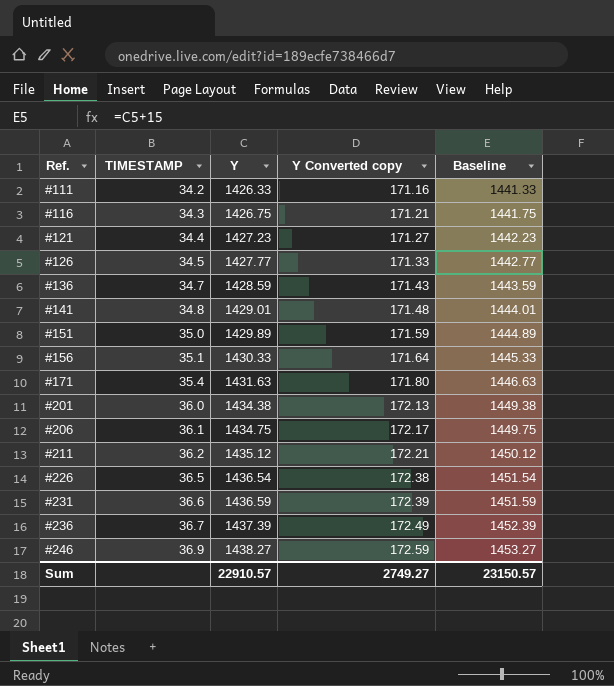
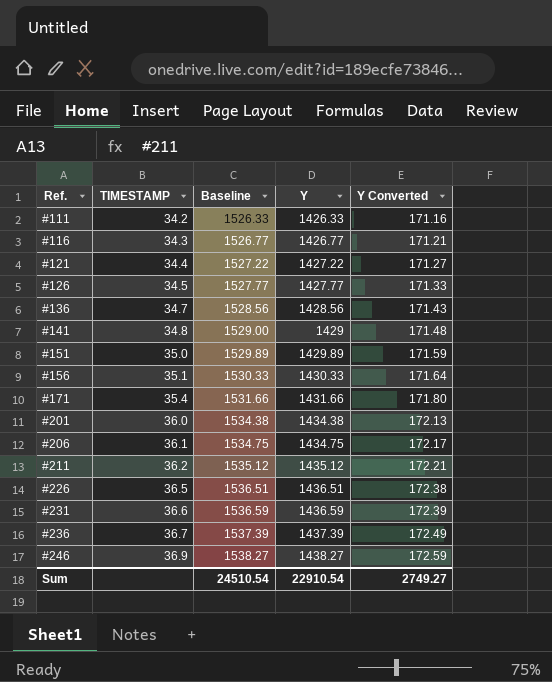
column Baseline | formula: [Y] + 15 -> [Y] + 100
column Baseline | position: 5 -> 3
column name: Y Converted copy -> Y Converted
#116 | Y: 1426.75 -> 1426.77
#121 | Y: 1427.23 -> 1427.22
#136 | Y: 1428.59 -> 1428.56
#141 | Y: 1429.01 -> 1429
#171 | Y: 1431.63 -> 1431.66
#226 | Y: 1436.54 -> 1436.51
Sum | Baseline: 23150.57 -> 24510.54
Sum | Y: 22910.57 -> 22910.54

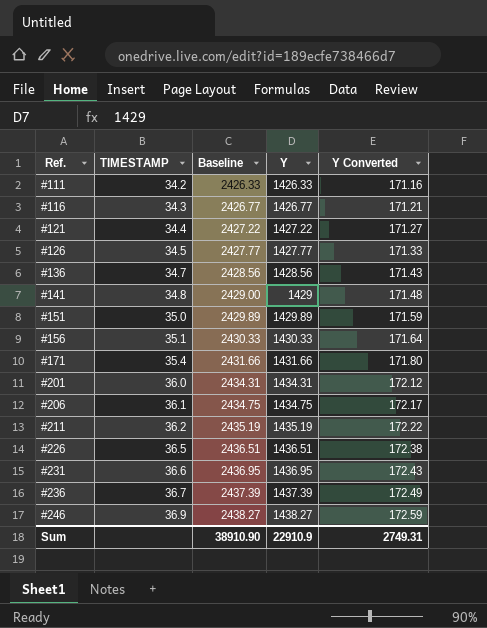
column Baseline | formula: [Y] + 100 -> [Y] + 1000
#201 | Y: 1434.38 -> 1434.31
#201 | Y Converted: 172.13 -> 172.12
#211 | Y: 1435.12 -> 1435.19
#211 | Y Converted: 172.21 -> 172.22
#231 | Y: 1436.59 -> 1436.95
#231 | Y Converted: 172.39 -> 172.43
Sum | Baseline: 24510.54 -> 38910.90
Sum | Y: 22910.54 -> 22910.9
Sum | Y Converted: 2749.27 -> 2749.31

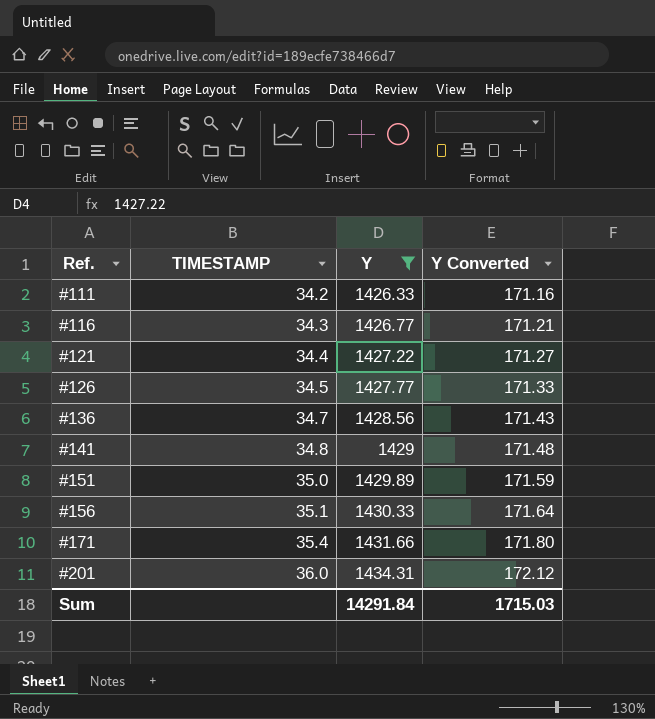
filter: none -> Y <= 1434.31
column Baseline | formula: [Y] + 1000 -> none
Sum | Y: 22910.9 -> 14291.84
Sum | Y Converted: 2749.31 -> 1715.03

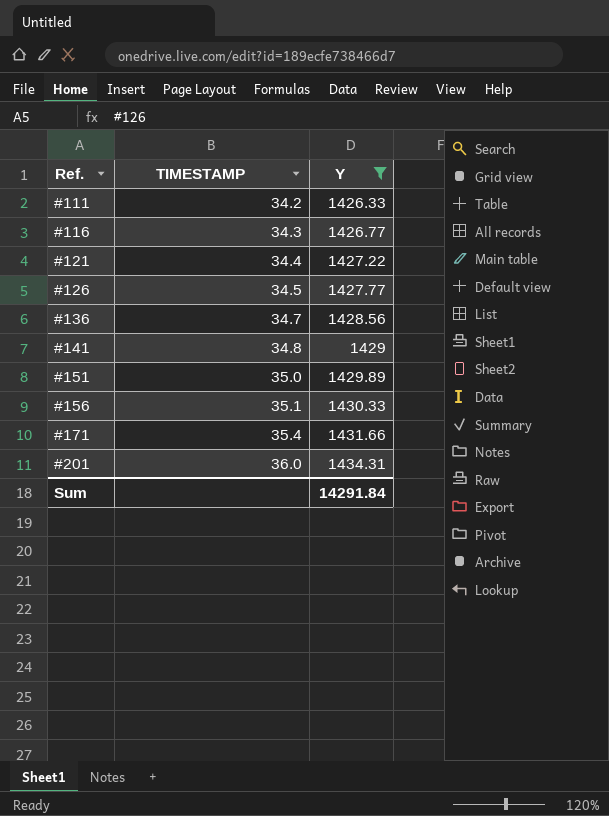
column Y Converted | formula: [Y] * 0.12 -> none

